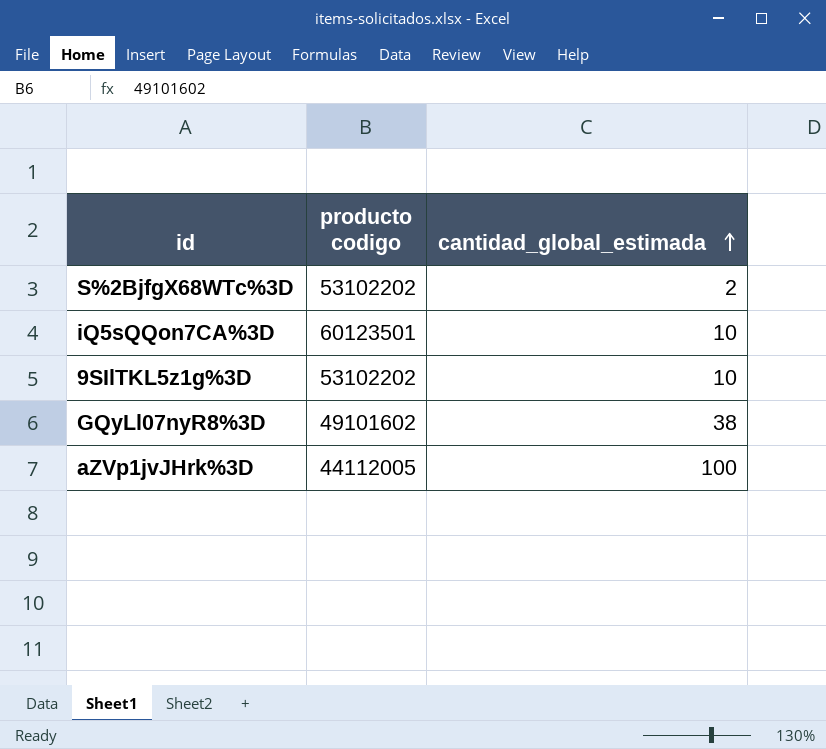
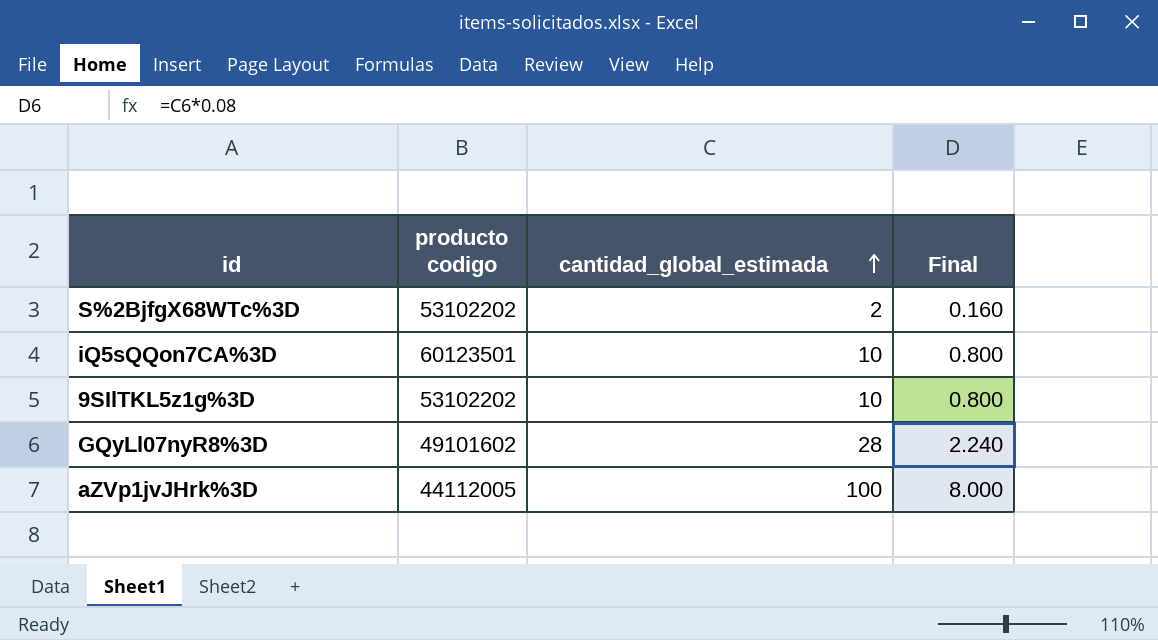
column Final | formula: none -> [cantidad_global_estimada] * 0.08
GQyLl07nyR8%3D | cantidad_global_estimada: 38 -> 28

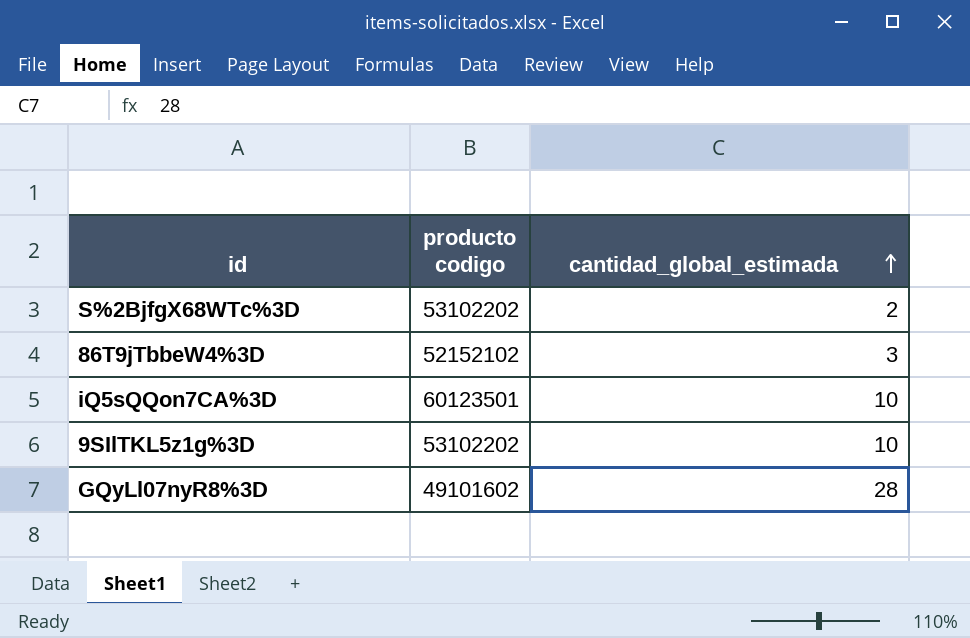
column Final | formula: [cantidad_global_estimada] * 0.08 -> none
row aZVp1jvJHrk%3D: 44112005 | 100 | 8.000 -> none
row 86T9jTbbeW4%3D: none -> 52152102 | 3

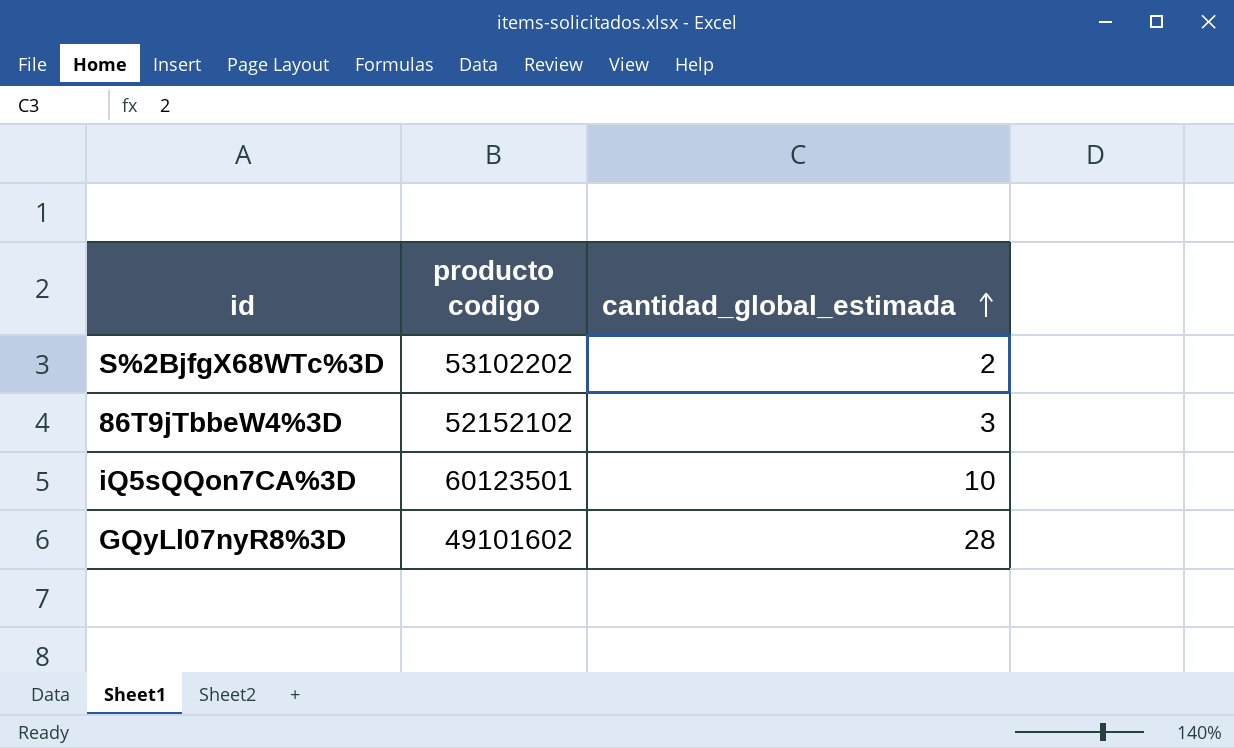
row 9SIlTKL5z1g%3D: 53102202 | 10 -> none

